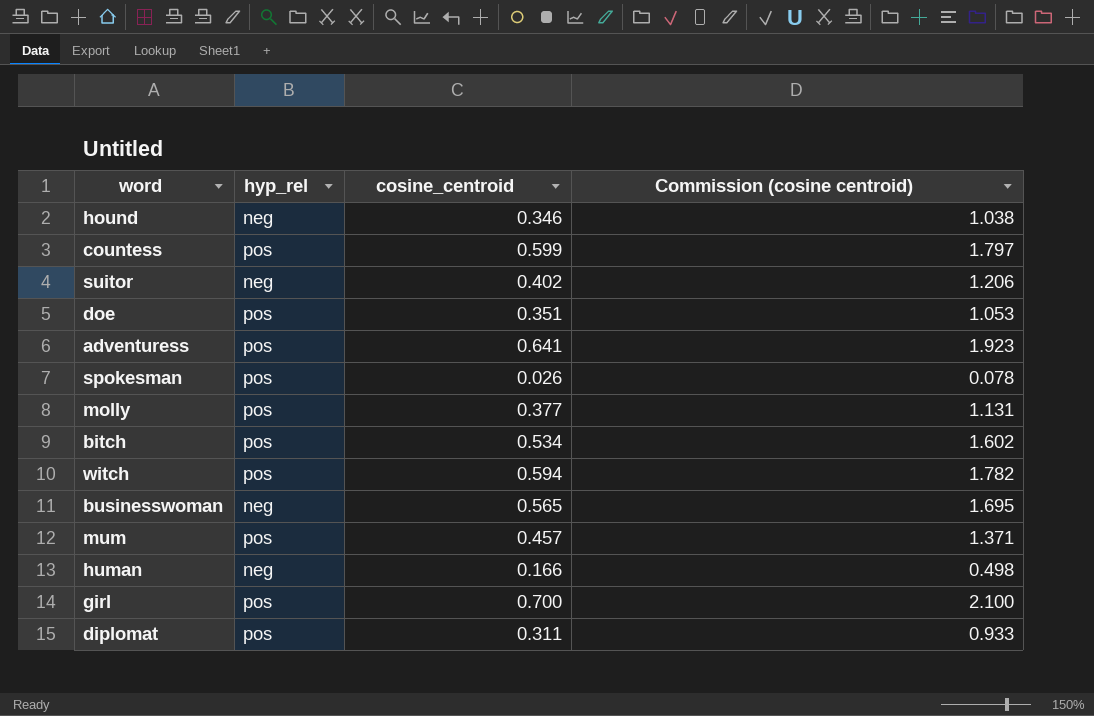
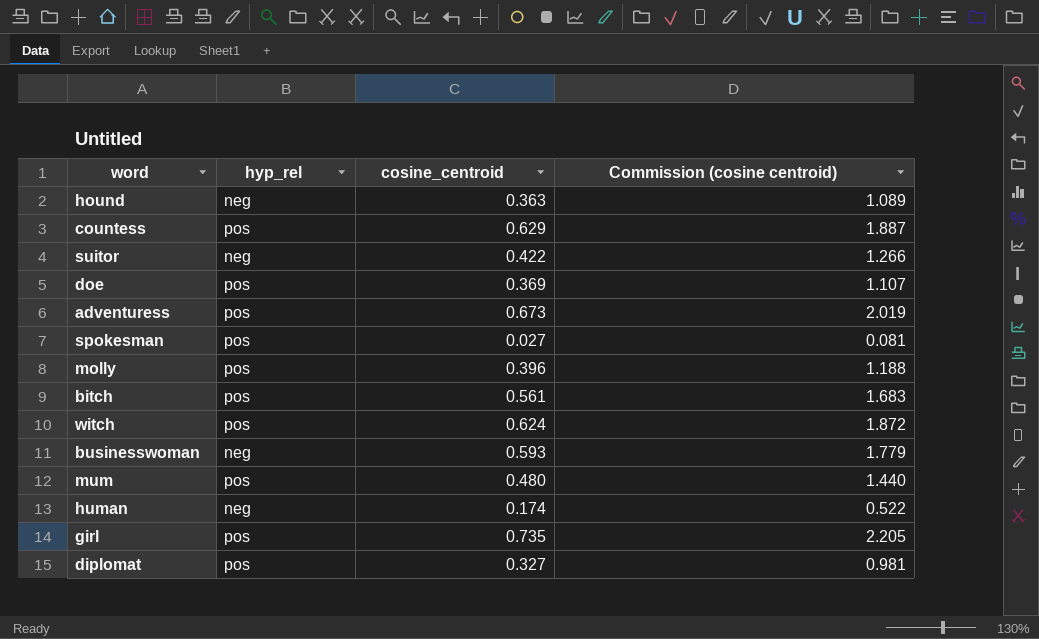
hound | cosine_centroid: 0.346 -> 0.363
hound | Commission (cosine centroid): 1.038 -> 1.089
countess | cosine_centroid: 0.599 -> 0.629
countess | Commission (cosine centroid): 1.797 -> 1.887
suitor | cosine_centroid: 0.402 -> 0.422
suitor | Commission (cosine centroid): 1.206 -> 1.266
doe | cosine_centroid: 0.351 -> 0.369
doe | Commission (cosine centroid): 1.053 -> 1.107
adventuress | cosine_centroid: 0.641 -> 0.673
adventuress | Commission (cosine centroid): 1.923 -> 2.019
spokesman | cosine_centroid: 0.026 -> 0.027
spokesman | Commission (cosine centroid): 0.078 -> 0.081
molly | cosine_centroid: 0.377 -> 0.396
molly | Commission (cosine centroid): 1.131 -> 1.188
bitch | cosine_centroid: 0.534 -> 0.561
bitch | Commission (cosine centroid): 1.602 -> 1.683
witch | cosine_centroid: 0.594 -> 0.624
witch | Commission (cosine centroid): 1.782 -> 1.872
businesswoman | cosine_centroid: 0.565 -> 0.593
businesswoman | Commission (cosine centroid): 1.695 -> 1.779
mum | cosine_centroid: 0.457 -> 0.480
mum | Commission (cosine centroid): 1.371 -> 1.440
human | cosine_centroid: 0.166 -> 0.174
human | Commission (cosine centroid): 0.498 -> 0.522
girl | cosine_centroid: 0.700 -> 0.735
girl | Commission (cosine centroid): 2.100 -> 2.205
diplomat | cosine_centroid: 0.311 -> 0.327
diplomat | Commission (cosine centroid): 0.933 -> 0.981

